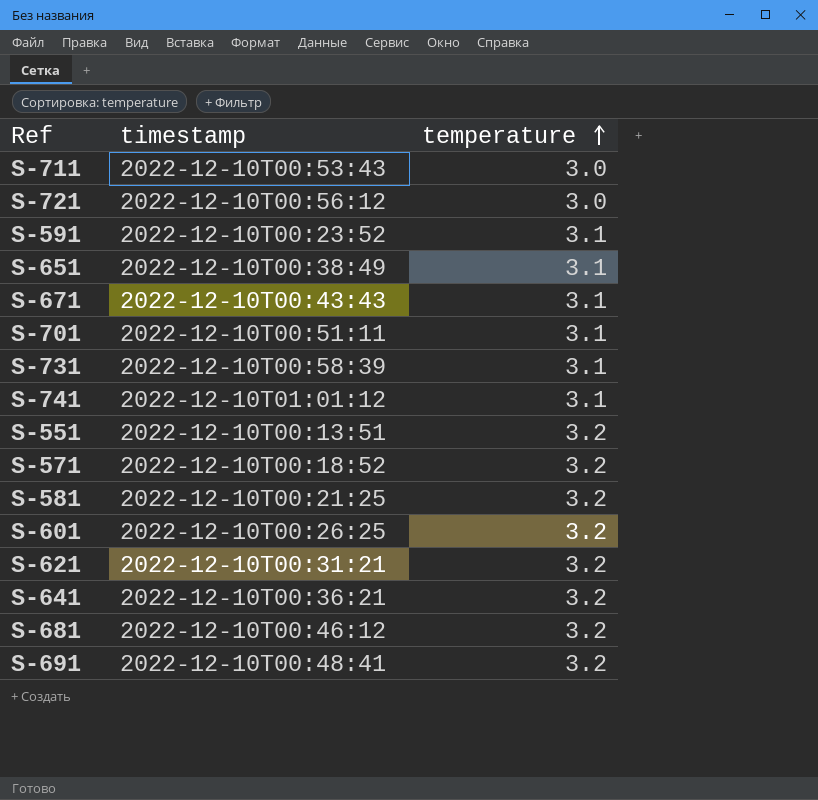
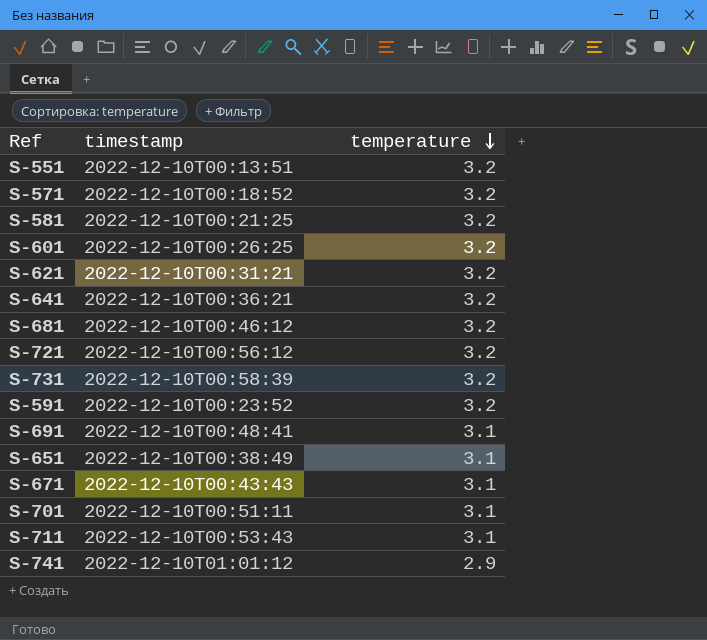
row order: temperature ascending -> temperature descending
S-721 | temperature: 3.0 -> 3.2
S-731 | temperature: 3.1 -> 3.2
S-591 | temperature: 3.1 -> 3.2
S-691 | temperature: 3.2 -> 3.1
S-711 | temperature: 3.0 -> 3.1
S-741 | temperature: 3.1 -> 2.9

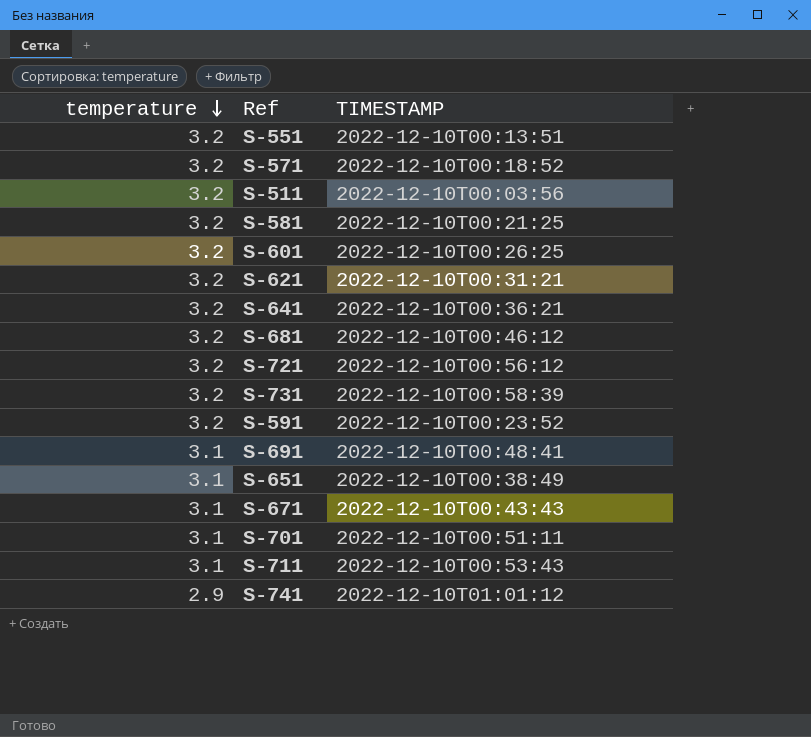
column temperature | position: 3 -> 1
column name: timestamp -> TIMESTAMP
row S-511: none -> 3.2 | 2022-12-10T00:03:56

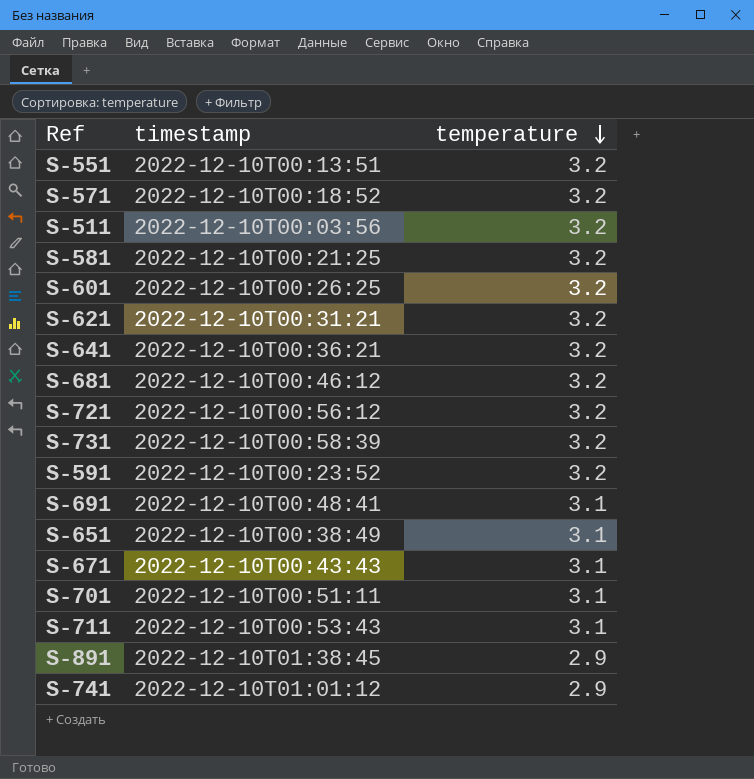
column name: TIMESTAMP -> timestamp
column temperature | position: 1 -> 3
row S-891: none -> 2022-12-10T01:38:45 | 2.9

